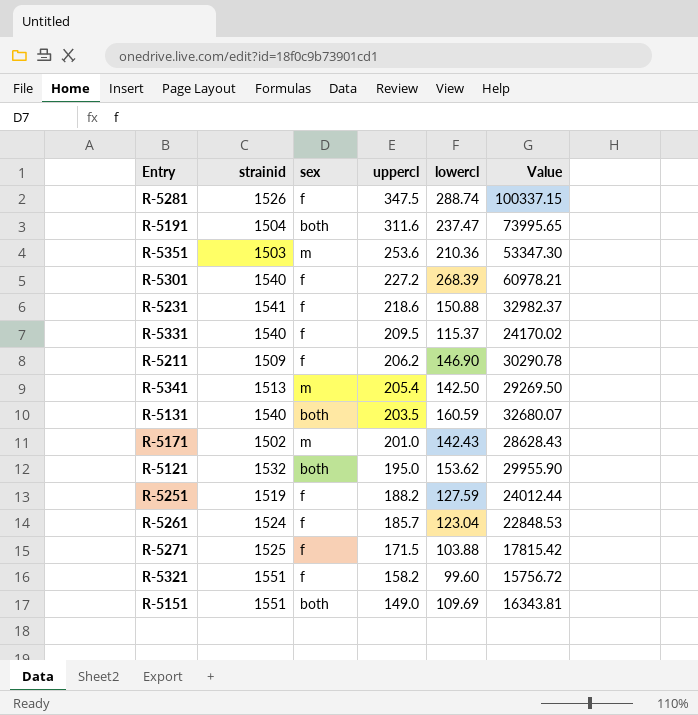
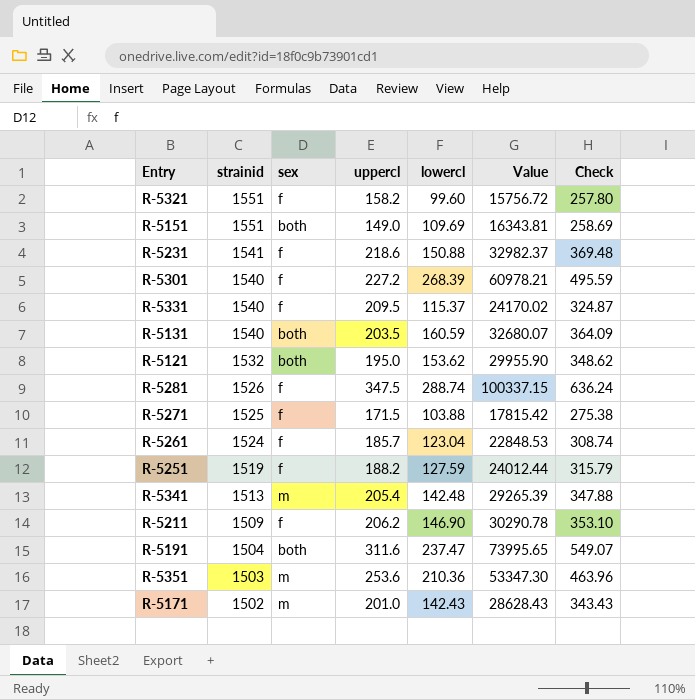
row order: uppercl descending -> strainid descending
column Check | formula: none -> [uppercl] + [lowercl]
R-5341 | lowercl: 142.50 -> 142.48
R-5341 | Value: 29269.50 -> 29265.39

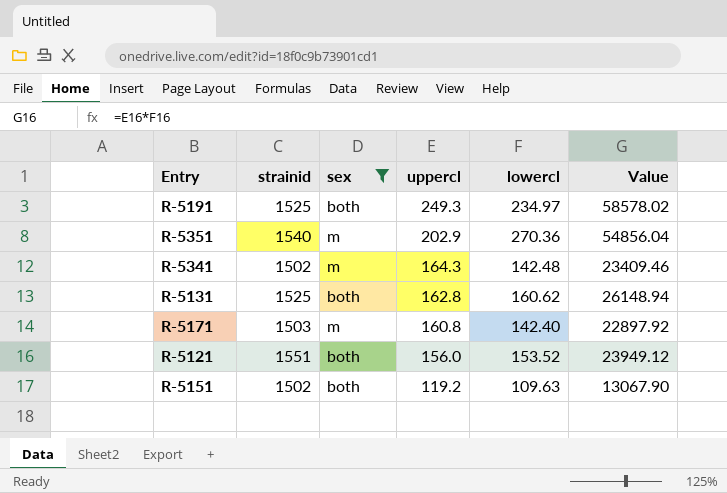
filter: none -> sex != f
row order: strainid descending -> uppercl descending
column Check | formula: [uppercl] + [lowercl] -> none
R-5191 | strainid: 1504 -> 1525
R-5191 | uppercl: 311.6 -> 249.3
R-5191 | lowercl: 237.47 -> 234.97
R-5191 | Value: 73995.65 -> 58578.02
R-5351 | strainid: 1503 -> 1540
R-5351 | uppercl: 253.6 -> 202.9
R-5351 | lowercl: 210.36 -> 270.36
R-5351 | Value: 53347.30 -> 54856.04
R-5341 | strainid: 1513 -> 1502
R-5341 | uppercl: 205.4 -> 164.3
R-5341 | Value: 29265.39 -> 23409.46
R-5131 | strainid: 1540 -> 1525
R-5131 | uppercl: 203.5 -> 162.8
R-5131 | lowercl: 160.59 -> 160.62
R-5131 | Value: 32680.07 -> 26148.94
R-5171 | strainid: 1502 -> 1503
R-5171 | uppercl: 201.0 -> 160.8
R-5171 | lowercl: 142.43 -> 142.40
R-5171 | Value: 28628.43 -> 22897.92
R-5121 | strainid: 1532 -> 1551
R-5121 | uppercl: 195.0 -> 156.0
R-5121 | lowercl: 153.62 -> 153.52
R-5121 | Value: 29955.90 -> 23949.12
R-5151 | strainid: 1551 -> 1502
R-5151 | uppercl: 149.0 -> 119.2
R-5151 | lowercl: 109.69 -> 109.63
R-5151 | Value: 16343.81 -> 13067.90

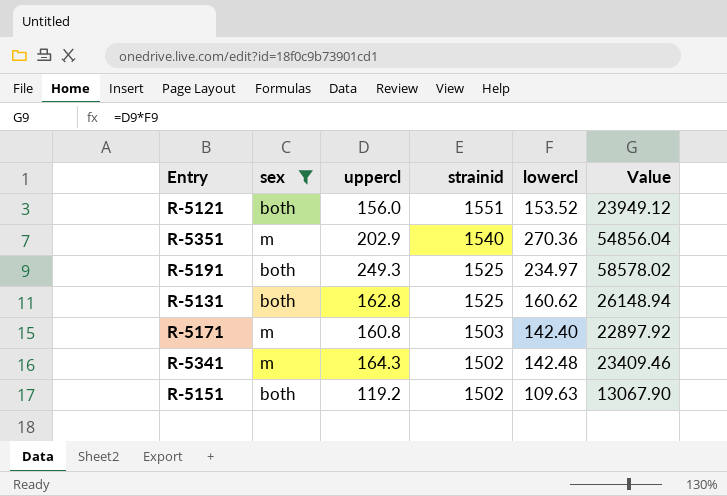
row order: uppercl descending -> strainid descending
column strainid | position: 2 -> 4

